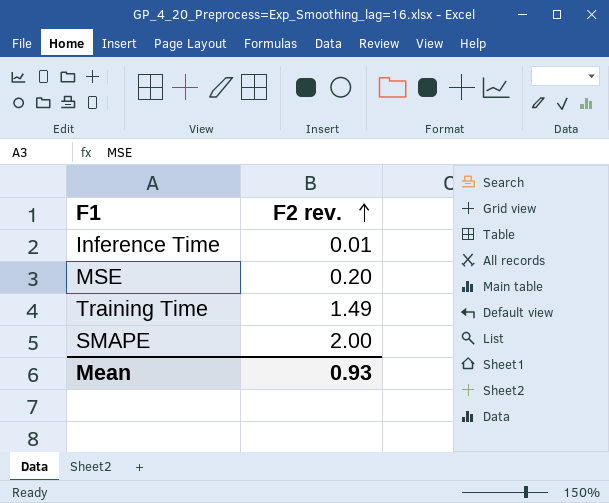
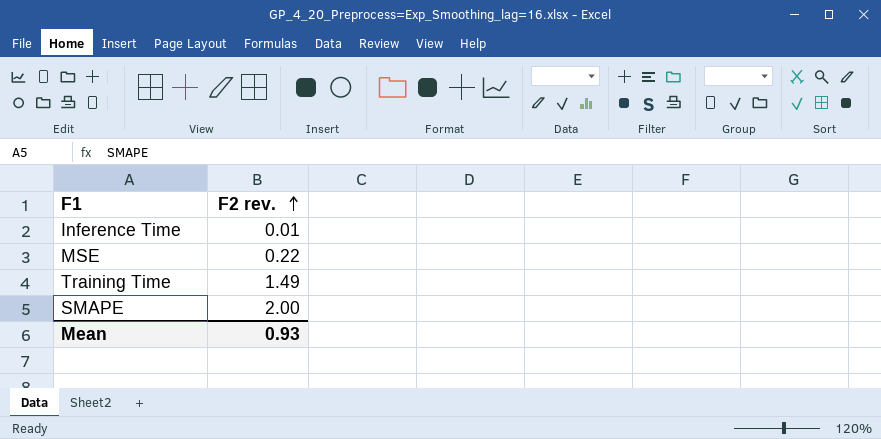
MSE | F2 rev.: 0.20 -> 0.22

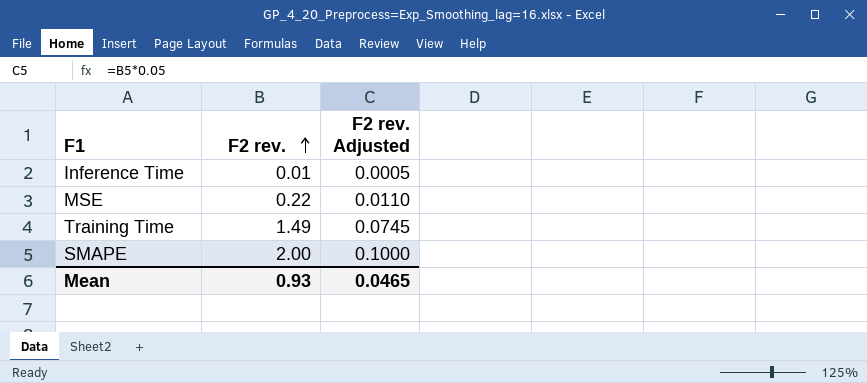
column F2 rev. Adjusted | formula: none -> [F2 rev.] * 0.05

